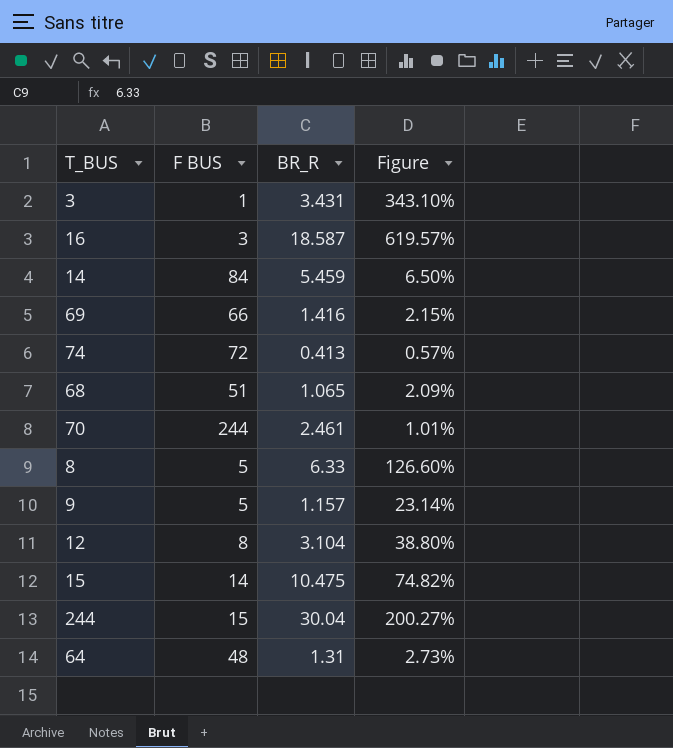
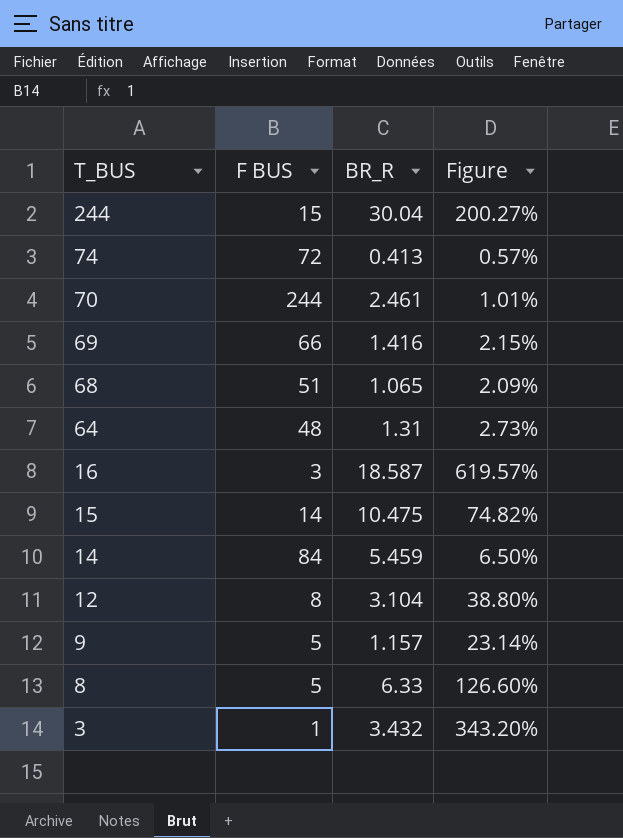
row order: none -> T_BUS descending
3 | BR_R: 3.431 -> 3.432
3 | Figure: 343.10% -> 343.20%

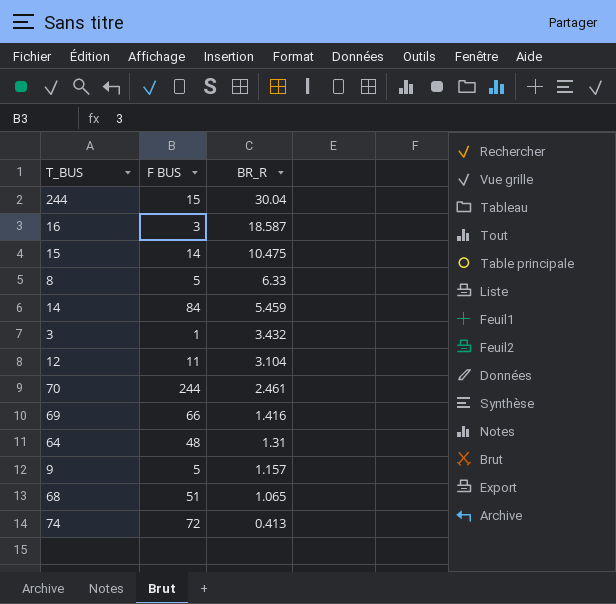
row order: T_BUS descending -> BR_R descending
column Figure | formula: [BR_R] / [F BUS] -> none
12 | F BUS: 8 -> 11

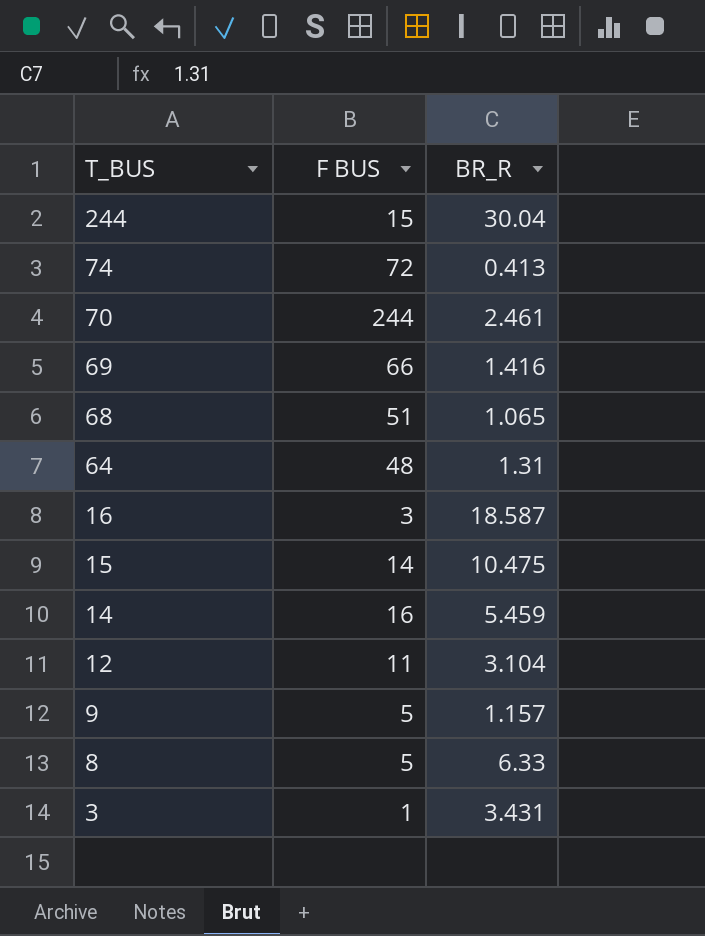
row order: BR_R descending -> T_BUS descending
14 | F BUS: 84 -> 16
3 | BR_R: 3.432 -> 3.431

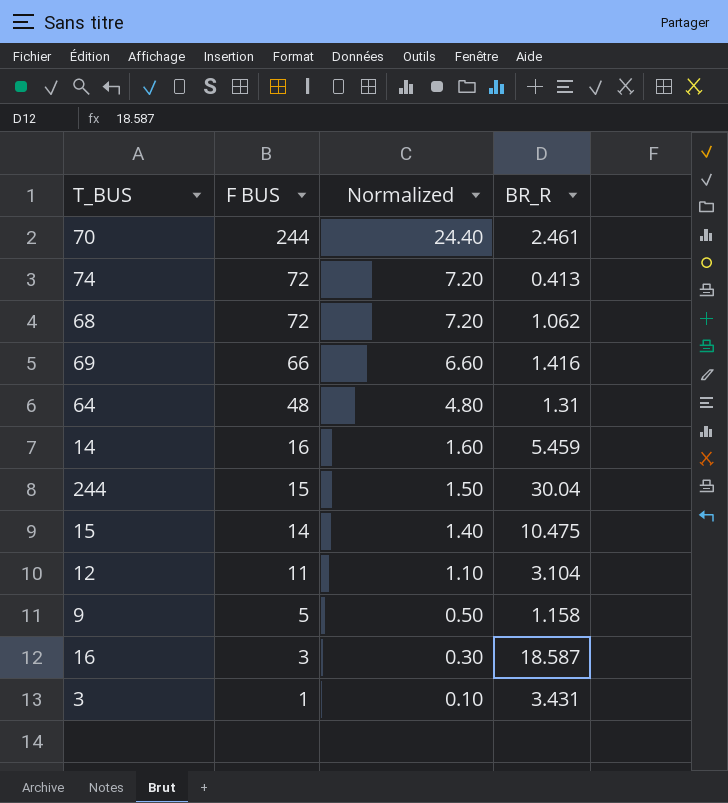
row order: T_BUS descending -> F BUS descending
column Normalized | formula: none -> [F BUS] * 0.1
row 8: 5 | 6.33 -> none
68 | F BUS: 51 -> 72
68 | BR_R: 1.065 -> 1.062
9 | BR_R: 1.157 -> 1.158

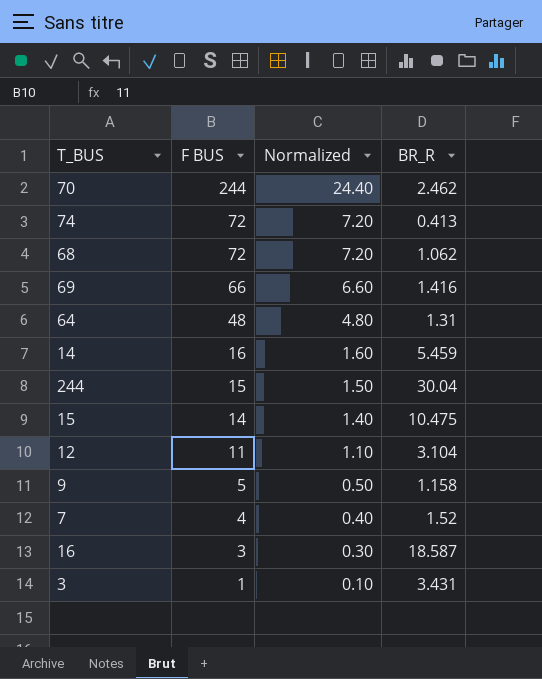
70 | BR_R: 2.461 -> 2.462
row 7: none -> 4 | 0.40 | 1.52

